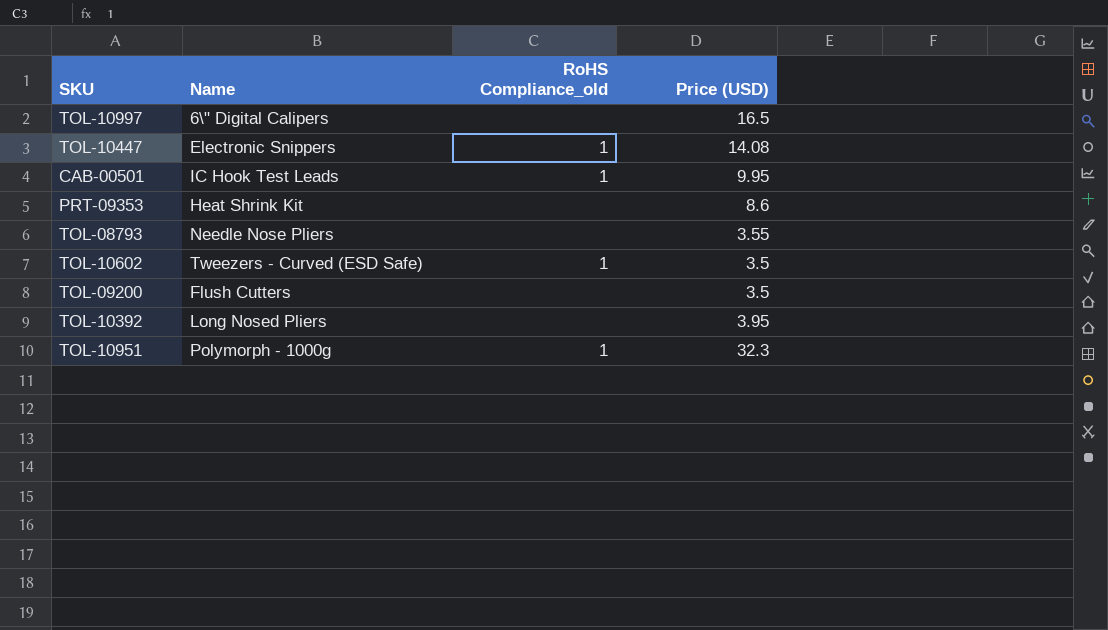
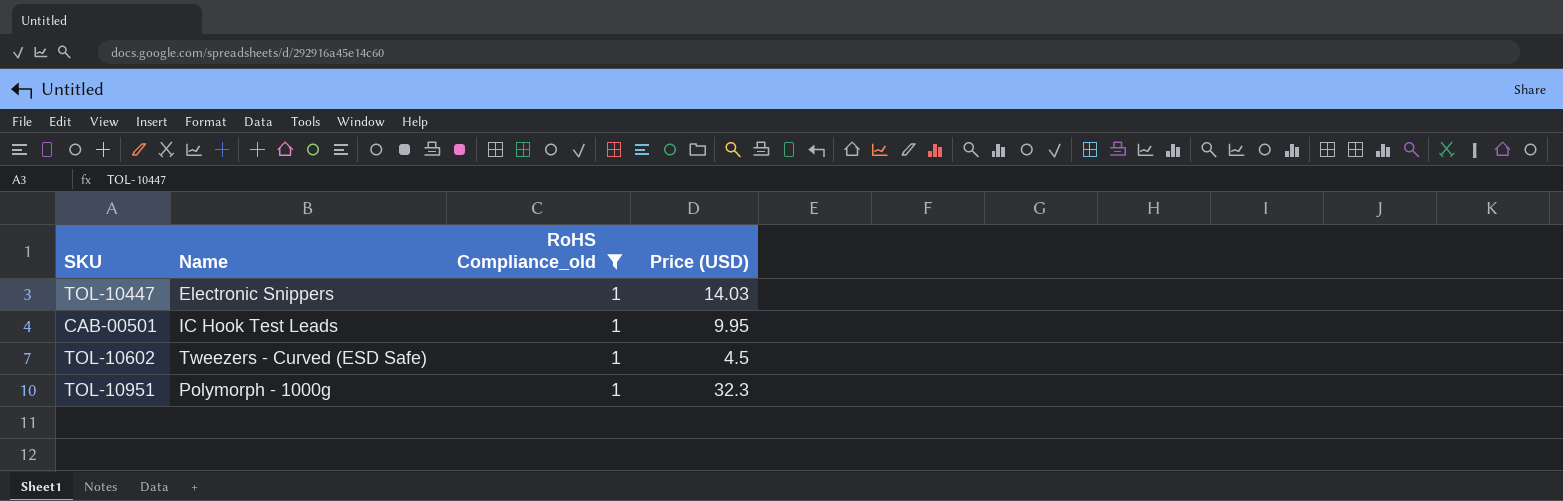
filter: none -> RoHS Compliance_old = 1
TOL-10447 | Price (USD): 14.08 -> 14.03
TOL-10602 | Price (USD): 3.5 -> 4.5

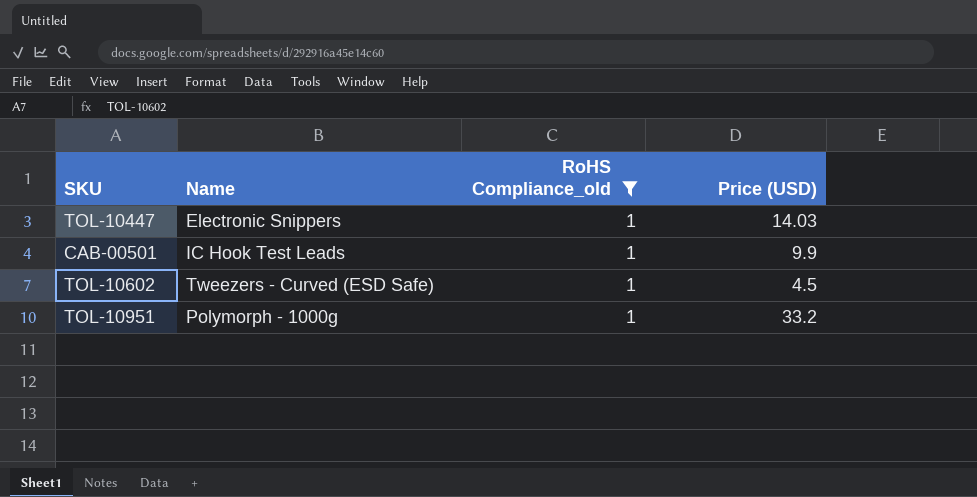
CAB-00501 | Price (USD): 9.95 -> 9.9
TOL-10951 | Price (USD): 32.3 -> 33.2

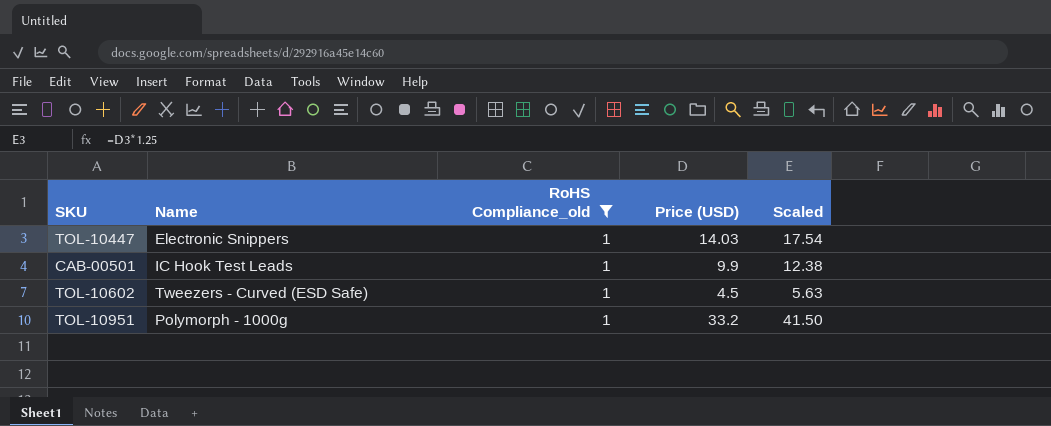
column Scaled | formula: none -> [Price (USD)] * 1.25

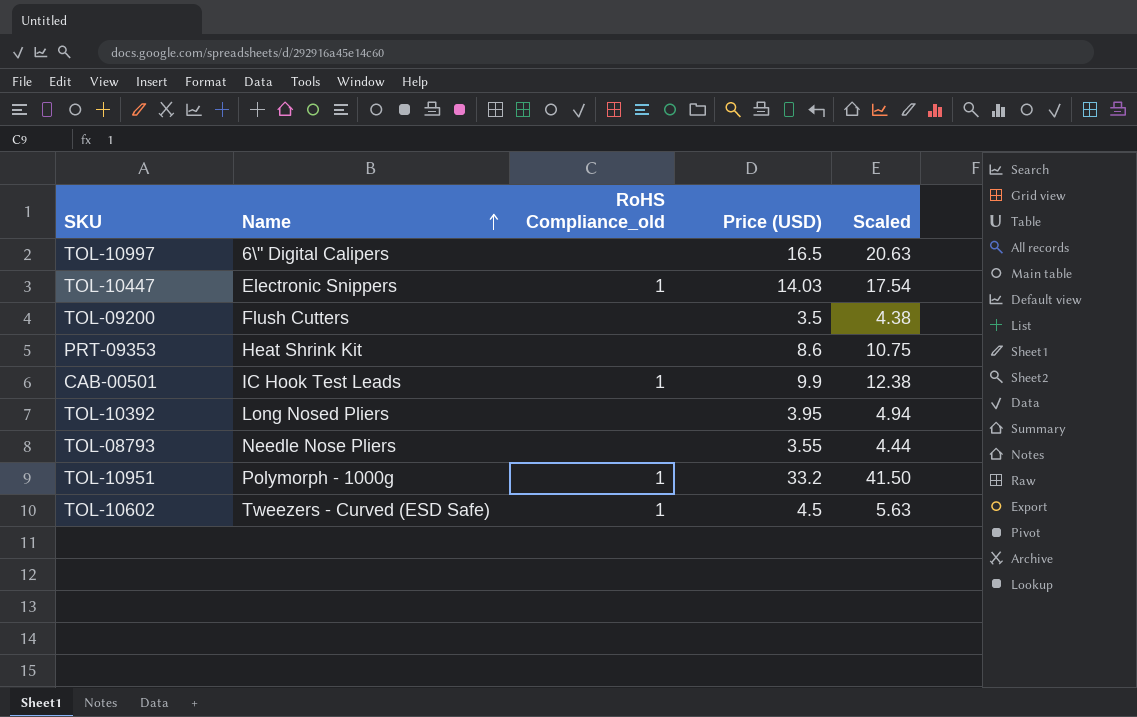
filter: RoHS Compliance_old = 1 -> none
row order: none -> Name ascending

